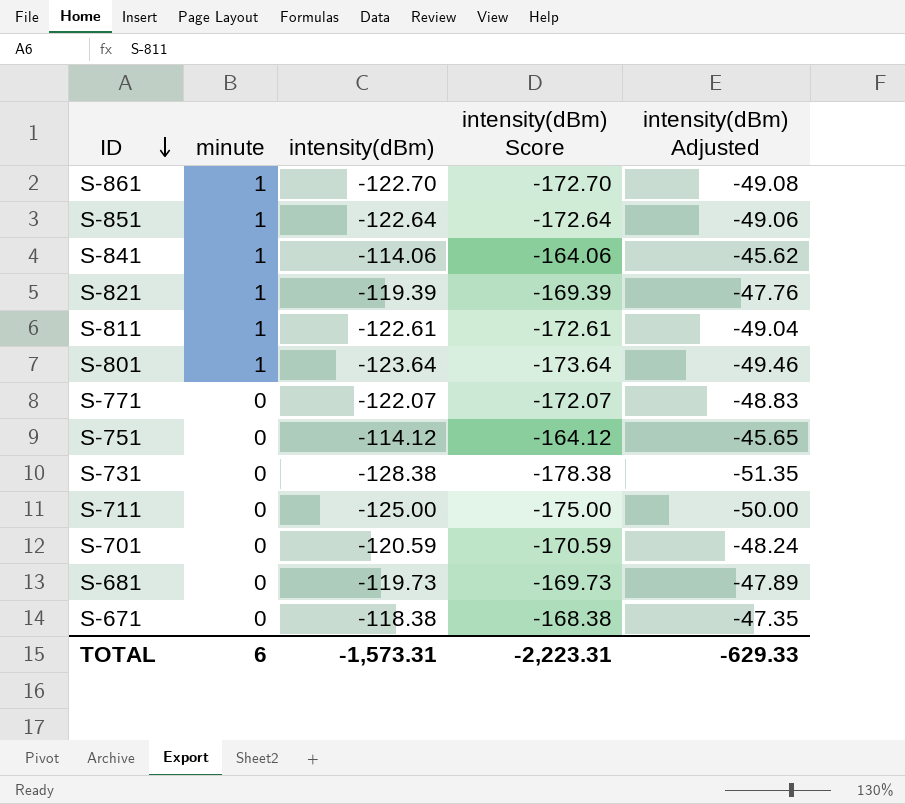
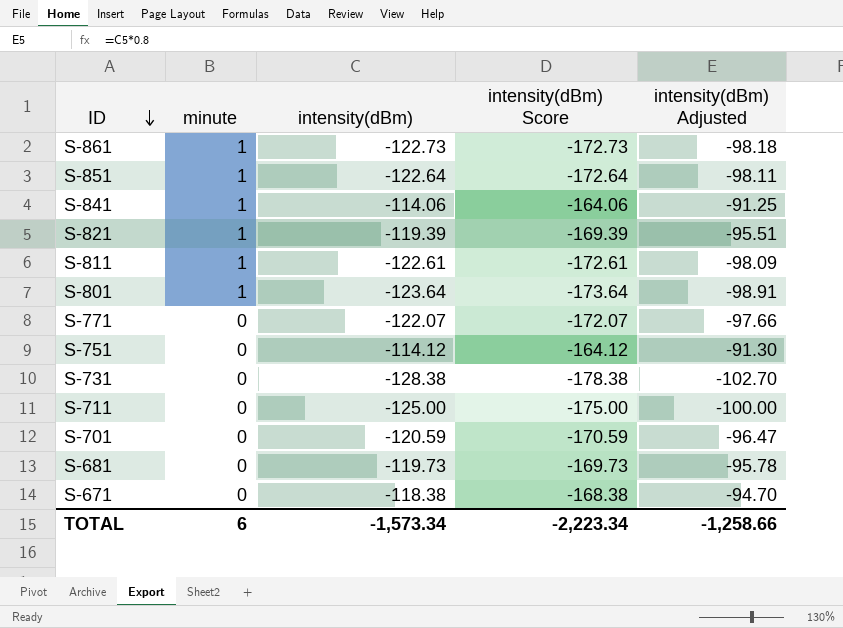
column intensity(dBm) Adjusted | formula: [intensity(dBm)] * 0.4 -> [intensity(dBm)] * 0.8
S-861 | intensity(dBm): -122.70 -> -122.73
S-861 | intensity(dBm) Score: -172.70 -> -172.73
TOTAL | intensity(dBm): -1,573.31 -> -1,573.34
TOTAL | intensity(dBm) Score: -2,223.31 -> -2,223.34
TOTAL | intensity(dBm) Adjusted: -629.33 -> -1,258.66

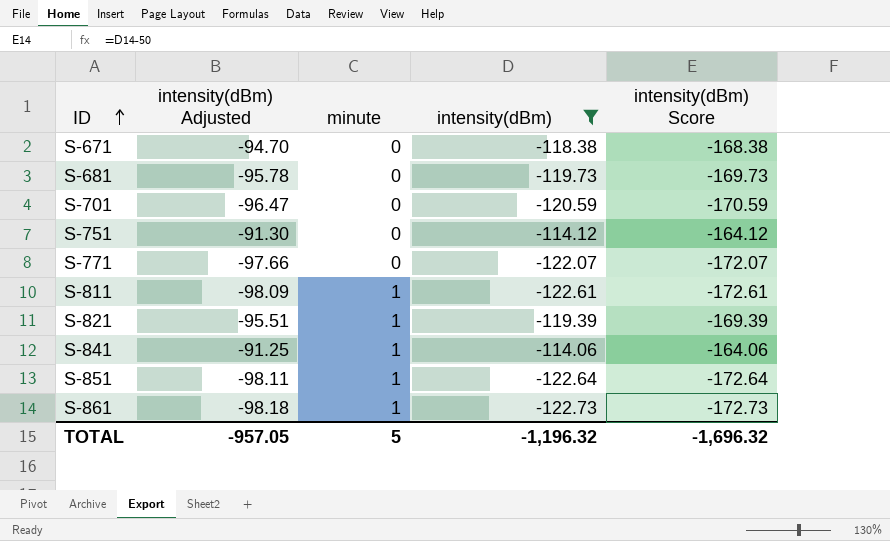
filter: none -> intensity(dBm) >= -122.73
row order: ID descending -> ID ascending
column intensity(dBm) Adjusted | position: 5 -> 2
TOTAL | intensity(dBm) Adjusted: -1,258.66 -> -957.05
TOTAL | minute: 6 -> 5
TOTAL | intensity(dBm): -1,573.34 -> -1,196.32
TOTAL | intensity(dBm) Score: -2,223.34 -> -1,696.32

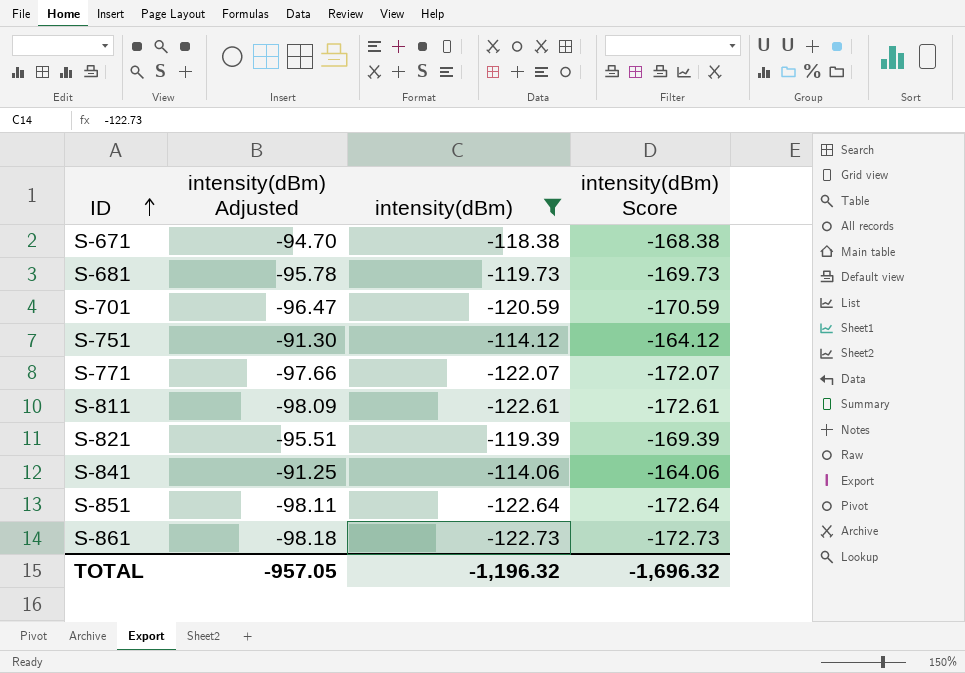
column minute | position: 3 -> none

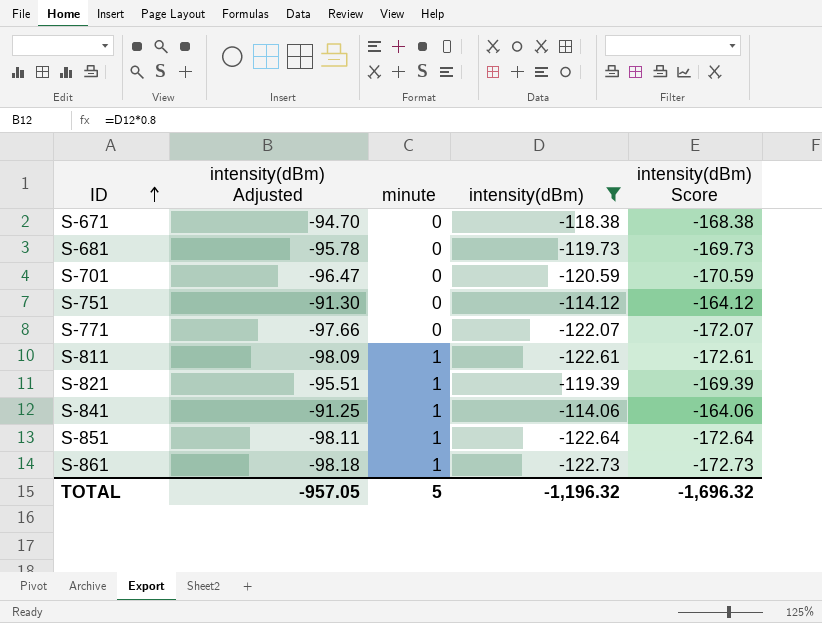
column minute | position: none -> 3

